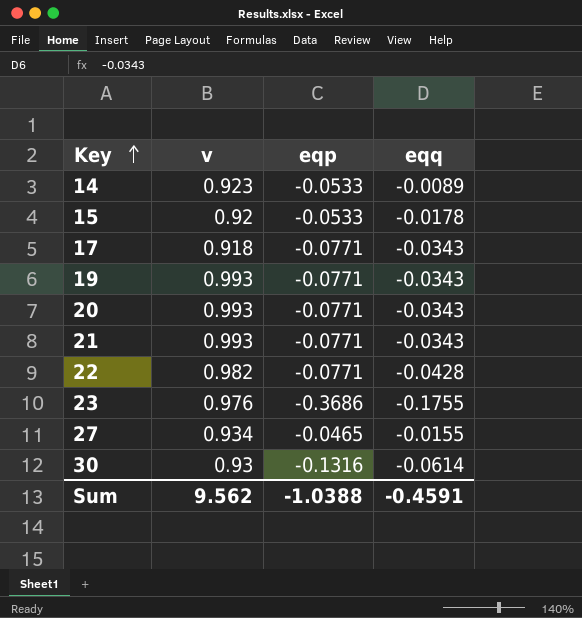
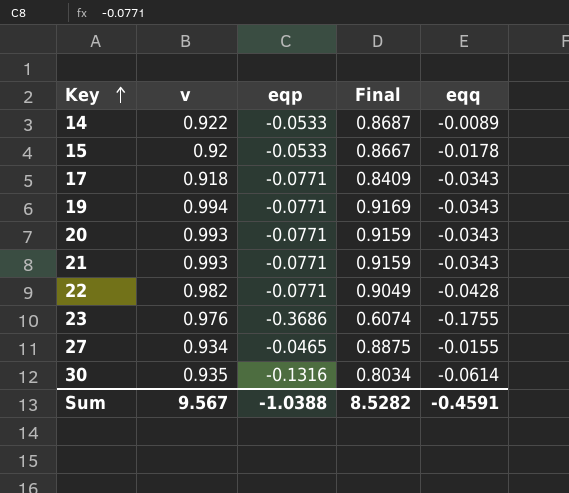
column Final | formula: none -> [v] + [eqp]
14 | v: 0.923 -> 0.922
19 | v: 0.993 -> 0.994
30 | v: 0.93 -> 0.935
Sum | v: 9.562 -> 9.567

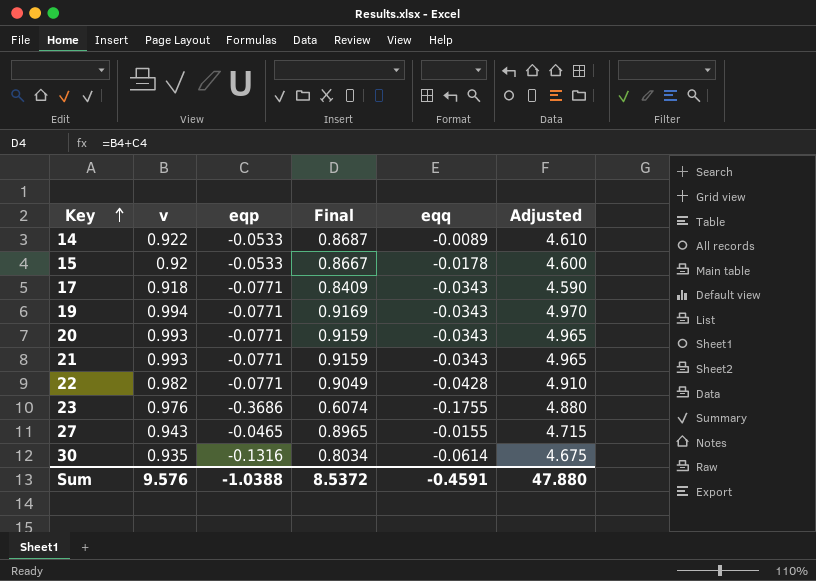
column Adjusted | formula: none -> [v] * 5
27 | v: 0.934 -> 0.943
27 | Final: 0.8875 -> 0.8965
Sum | v: 9.567 -> 9.576
Sum | Final: 8.5282 -> 8.5372

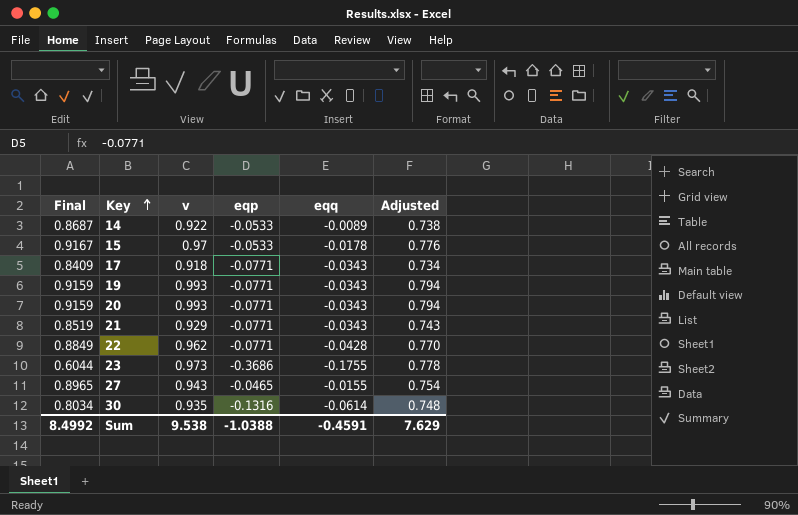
column Final | position: 4 -> 1
column Adjusted | formula: [v] * 5 -> [v] * 0.8
15 | Final: 0.8667 -> 0.9167
15 | v: 0.92 -> 0.97
19 | Final: 0.9169 -> 0.9159
19 | v: 0.994 -> 0.993
21 | Final: 0.9159 -> 0.8519
21 | v: 0.993 -> 0.929
22 | Final: 0.9049 -> 0.8849
22 | v: 0.982 -> 0.962
23 | Final: 0.6074 -> 0.6044
23 | v: 0.976 -> 0.973
Sum | Final: 8.5372 -> 8.4992
Sum | v: 9.576 -> 9.538
Sum | Adjusted: 47.880 -> 7.629

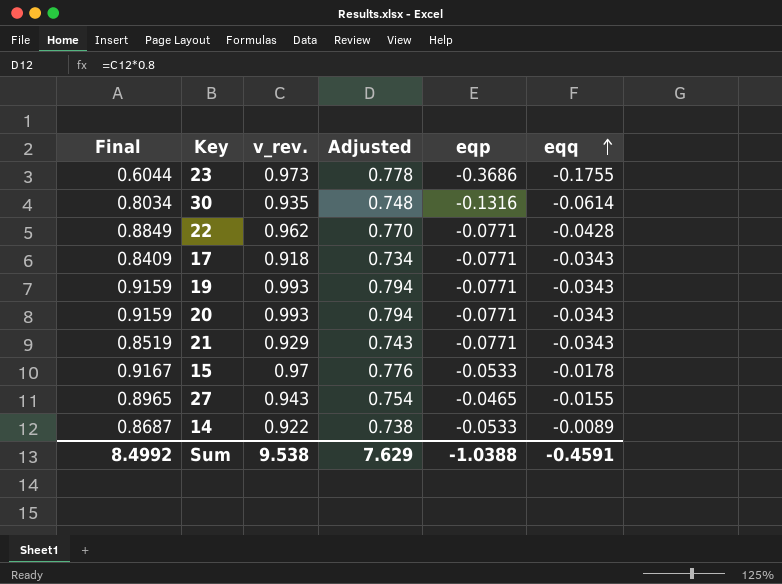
row order: Key ascending -> eqq ascending
column name: v -> v_rev.
column Adjusted | position: 6 -> 4

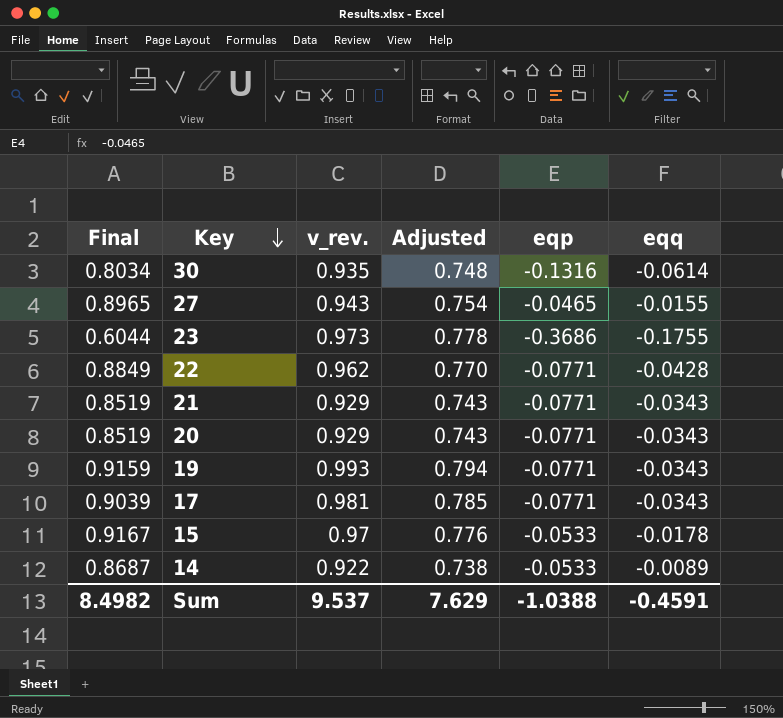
row order: eqq ascending -> Key descending
20 | Final: 0.9159 -> 0.8519
20 | v_rev.: 0.993 -> 0.929
20 | Adjusted: 0.794 -> 0.743
17 | Final: 0.8409 -> 0.9039
17 | v_rev.: 0.918 -> 0.981
17 | Adjusted: 0.734 -> 0.785
Sum | Final: 8.4992 -> 8.4982
Sum | v_rev.: 9.538 -> 9.537

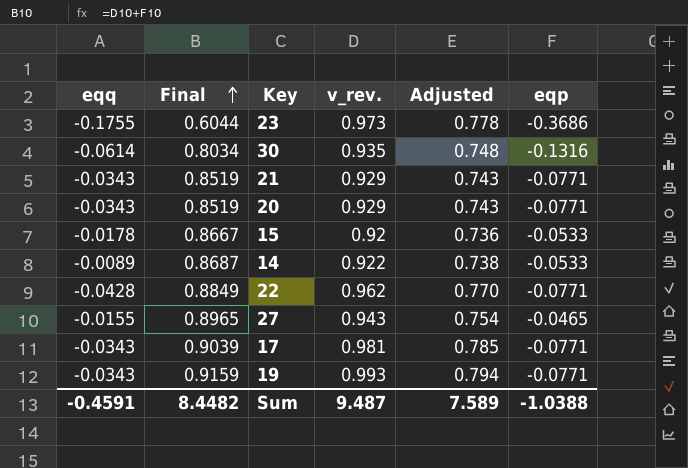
row order: Key descending -> Final ascending
column eqq | position: 6 -> 1
15 | Final: 0.9167 -> 0.8667
15 | v_rev.: 0.97 -> 0.92
15 | Adjusted: 0.776 -> 0.736
Sum | Final: 8.4982 -> 8.4482
Sum | v_rev.: 9.537 -> 9.487
Sum | Adjusted: 7.629 -> 7.589

